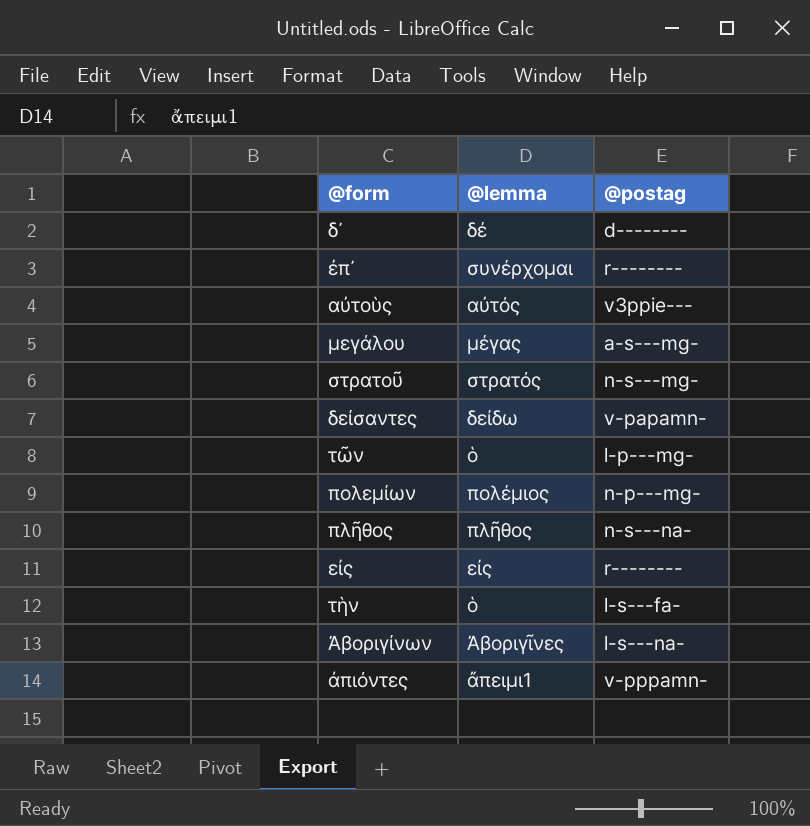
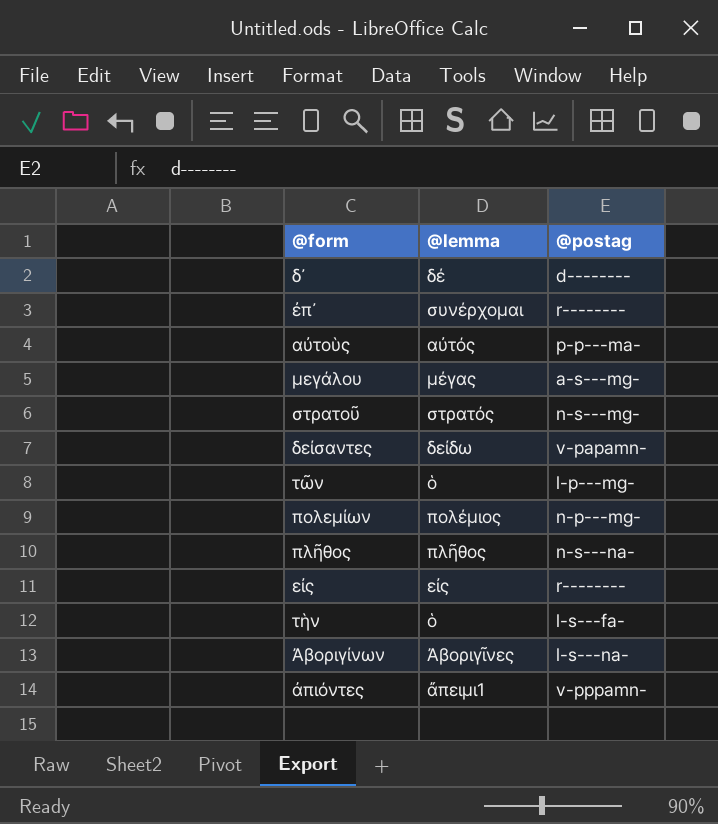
αὐτοὺς | @postag: v3ppie--- -> p-p---ma-

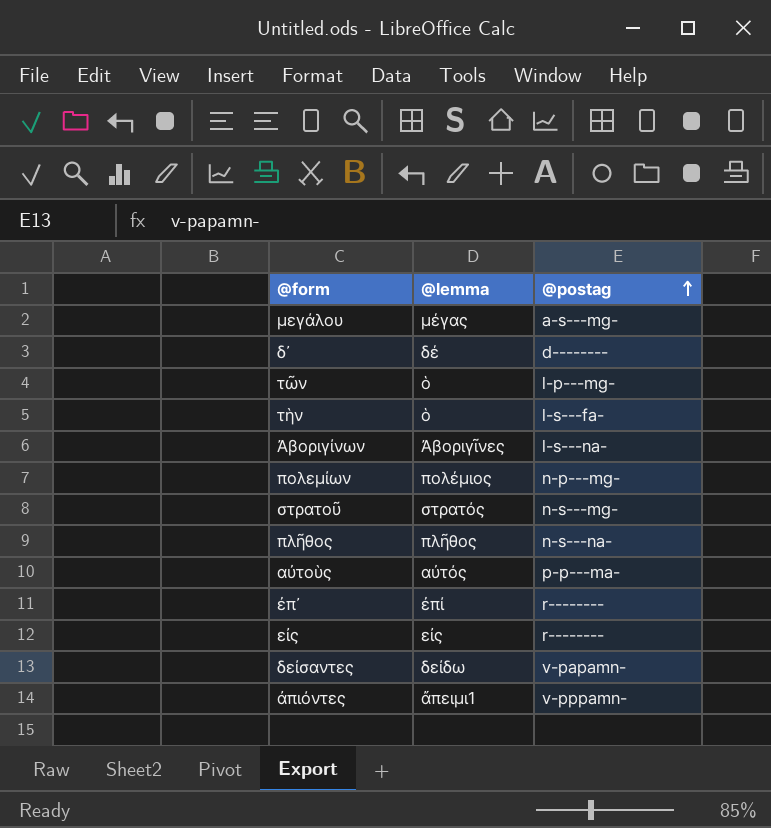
row order: none -> @postag ascending
ἐπ᾽ | @lemma: συνέρχομαι -> ἐπί

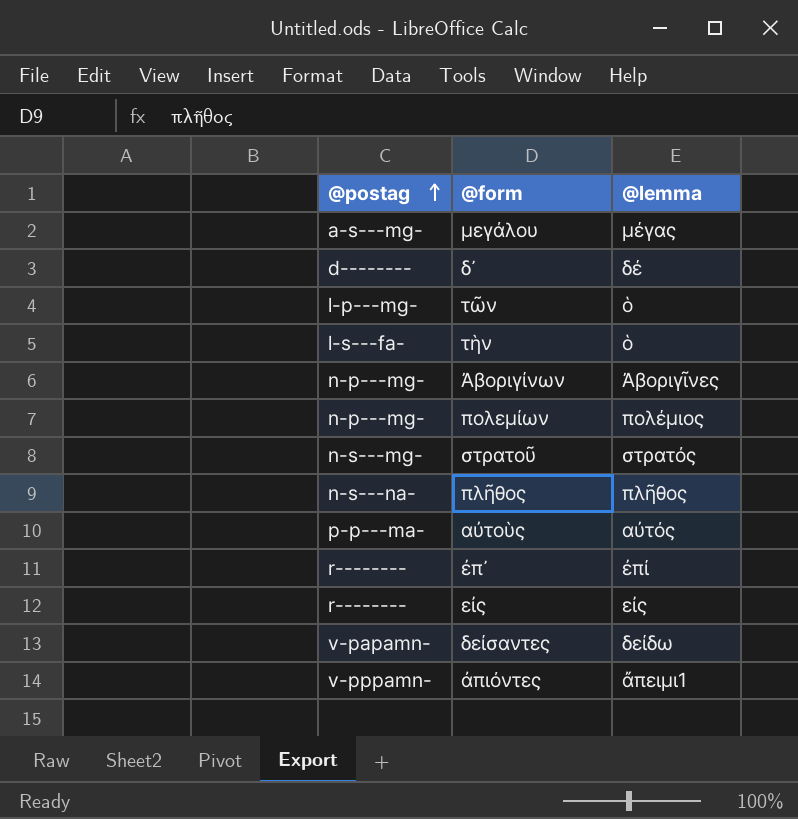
column @postag | position: 3 -> 1
Ἀβοριγίνων | @postag: l-s---na- -> n-p---mg-

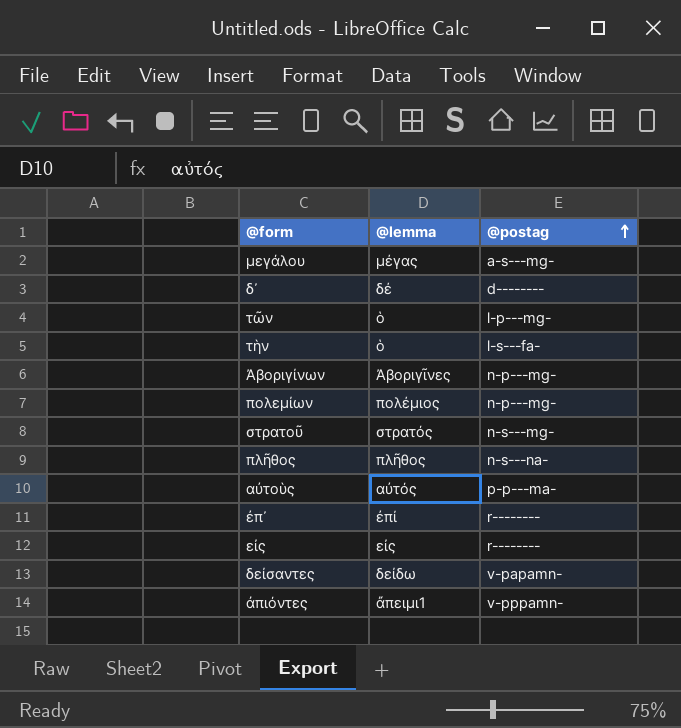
column @postag | position: 1 -> 3

